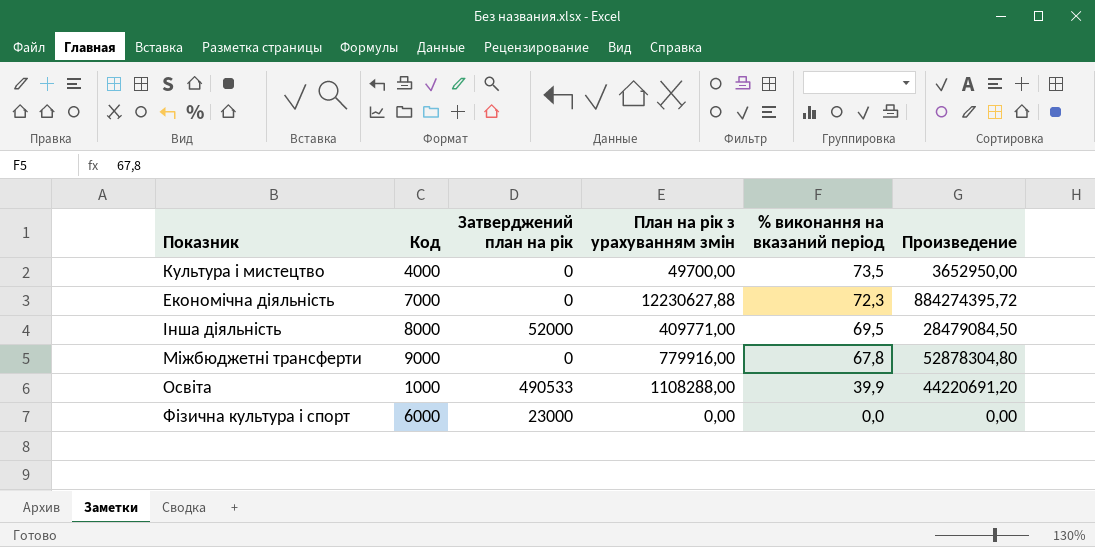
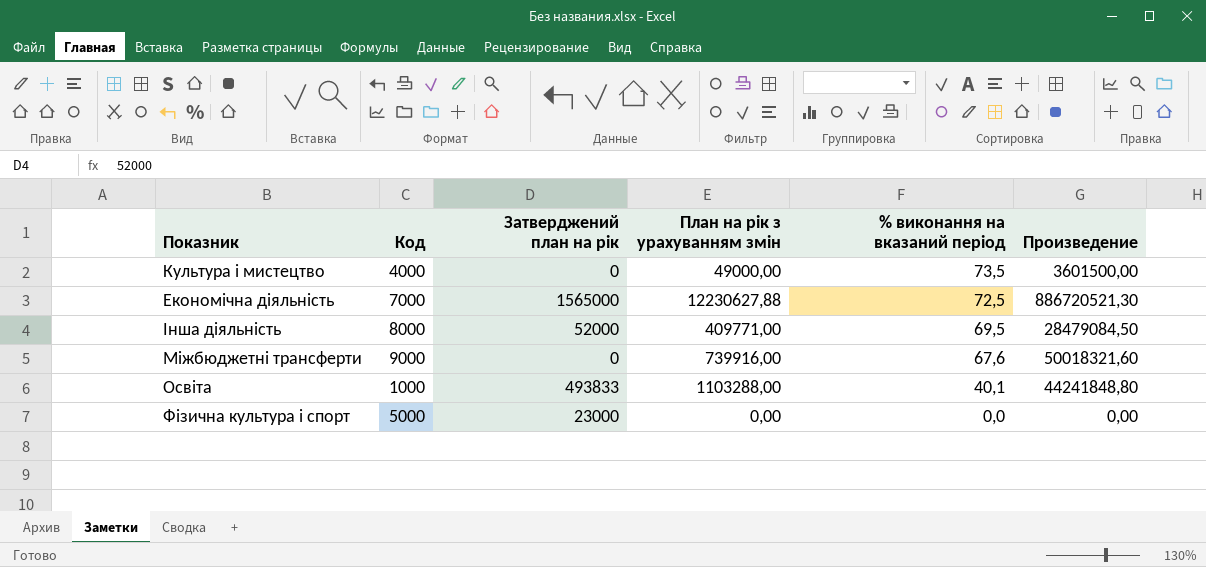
Культура i мистецтво | План на рік з урахуванням змін: 49700,00 -> 49000,00
Культура i мистецтво | Произведение: 3652950,00 -> 3601500,00
Економічна діяльність | Затверджений план на рік: 0 -> 1565000
Економічна діяльність | % виконання на вказаний період: 72,3 -> 72,5
Економічна діяльність | Произведение: 884274395,72 -> 886720521,30
Міжбюджетні трансферти | План на рік з урахуванням змін: 779916,00 -> 739916,00
Міжбюджетні трансферти | % виконання на вказаний період: 67,8 -> 67,6
Міжбюджетні трансферти | Произведение: 52878304,80 -> 50018321,60
Освіта | Затверджений план на рік: 490533 -> 493833
Освіта | План на рік з урахуванням змін: 1108288,00 -> 1103288,00
Освіта | % виконання на вказаний період: 39,9 -> 40,1
Освіта | Произведение: 44220691,20 -> 44241848,80
Фiзична культура i спорт | Код: 6000 -> 5000

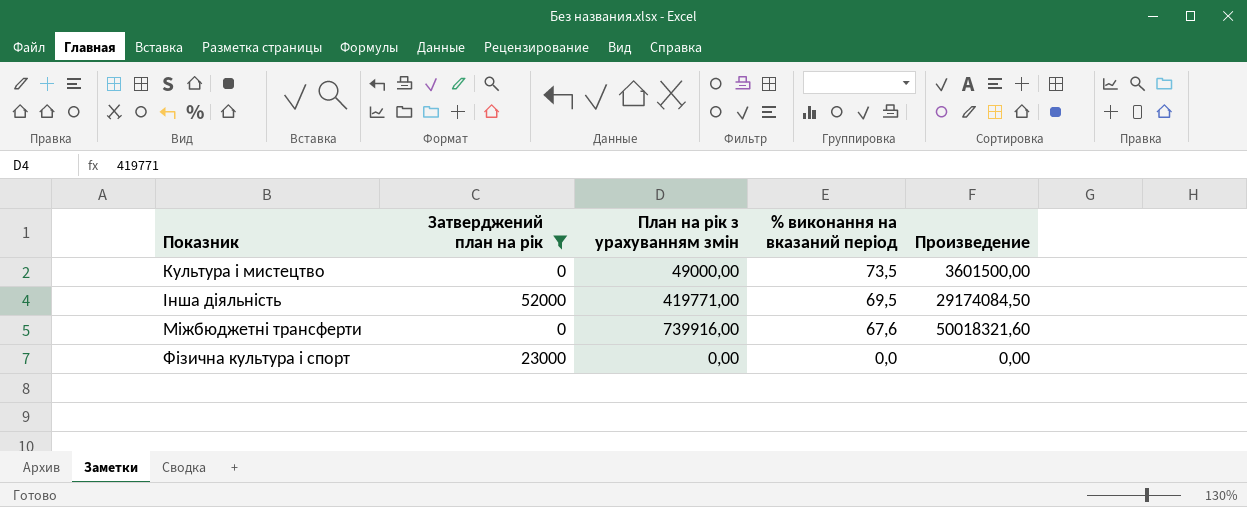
filter: none -> Затверджений план на рік <= 52000
column Код | position: 2 -> none
Інша діяльність | План на рік з урахуванням змін: 409771,00 -> 419771,00
Інша діяльність | Произведение: 28479084,50 -> 29174084,50

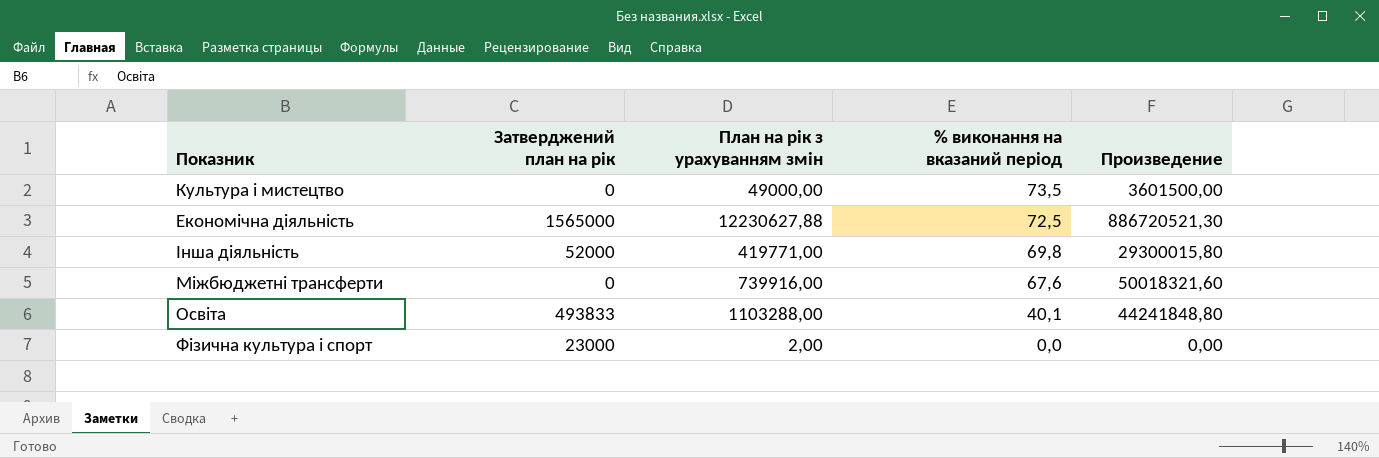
filter: Затверджений план на рік <= 52000 -> none
Інша діяльність | % виконання на вказаний період: 69,5 -> 69,8
Інша діяльність | Произведение: 29174084,50 -> 29300015,80
Фiзична культура i спорт | План на рік з урахуванням змін: 0,00 -> 2,00

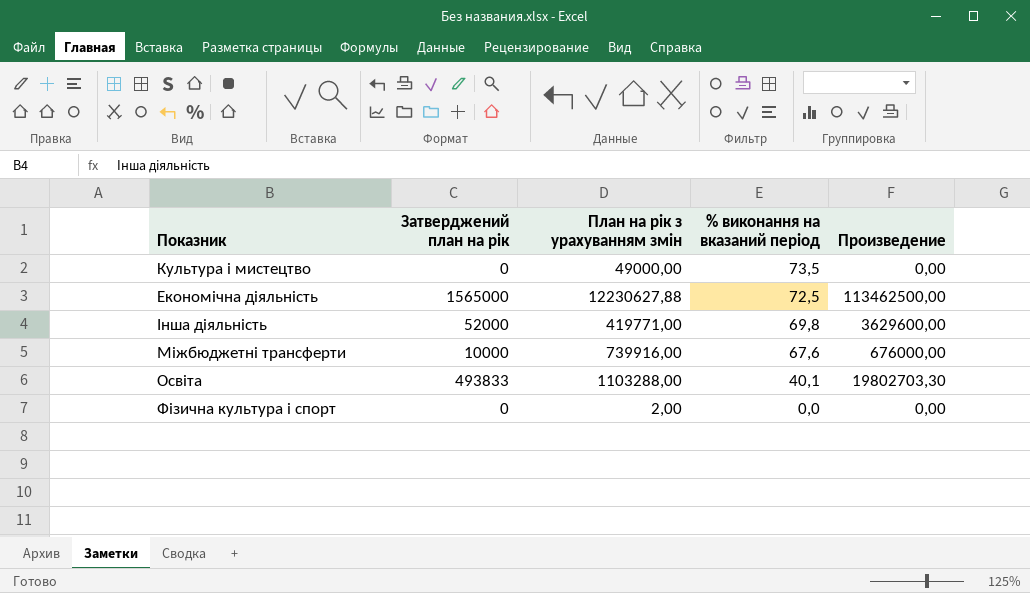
column Произведение | formula: [План на рік з урахуванням змін] * [% виконання на вказаний період] -> [Затверджений план на рік] * [% виконання на вказаний період]
Міжбюджетні трансферти | Затверджений план на рік: 0 -> 10000
Фiзична культура i спорт | Затверджений план на рік: 23000 -> 0

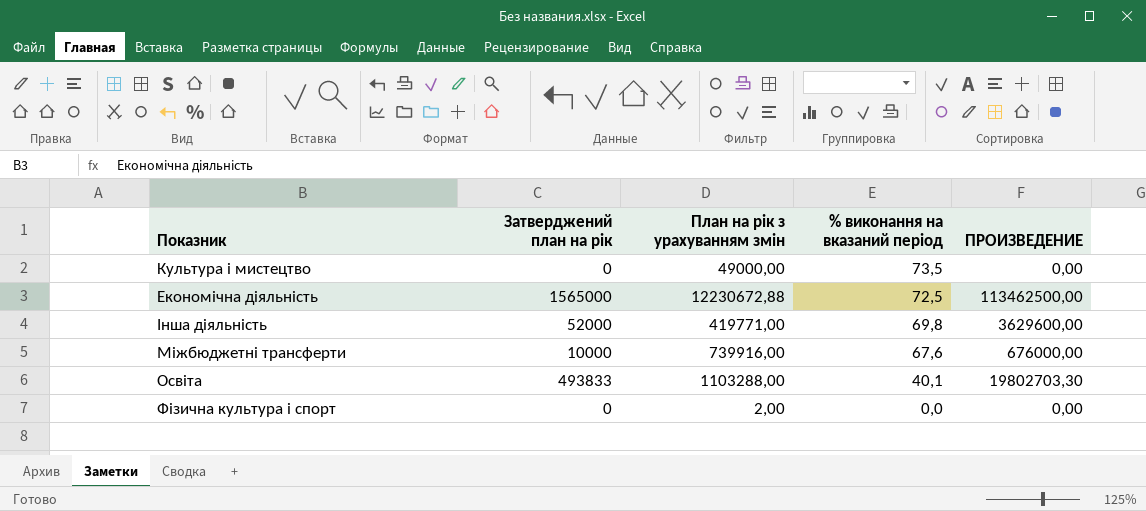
column name: Произведение -> ПРОИЗВЕДЕНИЕ
Економічна діяльність | План на рік з урахуванням змін: 12230627,88 -> 12230672,88

